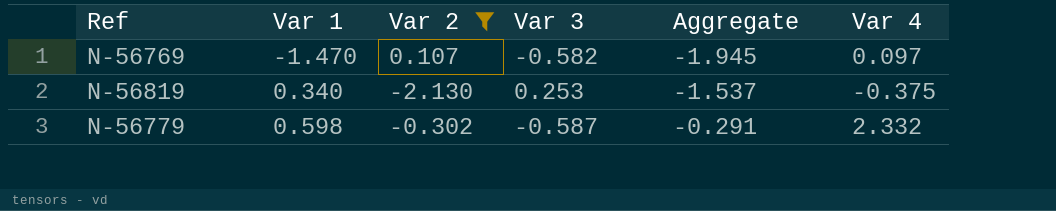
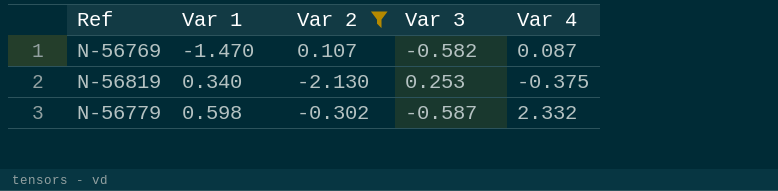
column Aggregate | formula: [Var 1] + [Var 2] + [Var 3] -> none
N-56769 | Var 4: 0.097 -> 0.087

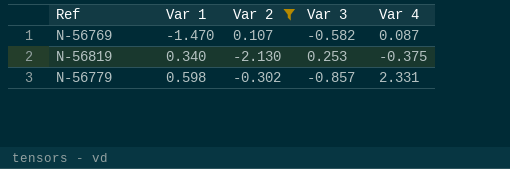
N-56779 | Var 3: -0.587 -> -0.857
N-56779 | Var 4: 2.332 -> 2.331

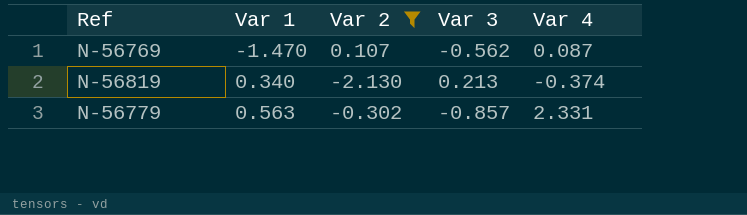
N-56769 | Var 3: -0.582 -> -0.562
N-56819 | Var 3: 0.253 -> 0.213
N-56819 | Var 4: -0.375 -> -0.374
N-56779 | Var 1: 0.598 -> 0.563

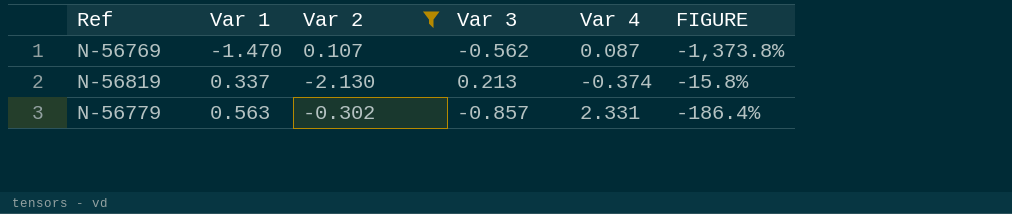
column FIGURE | formula: none -> [Var 1] / [Var 2]
N-56819 | Var 1: 0.340 -> 0.337

